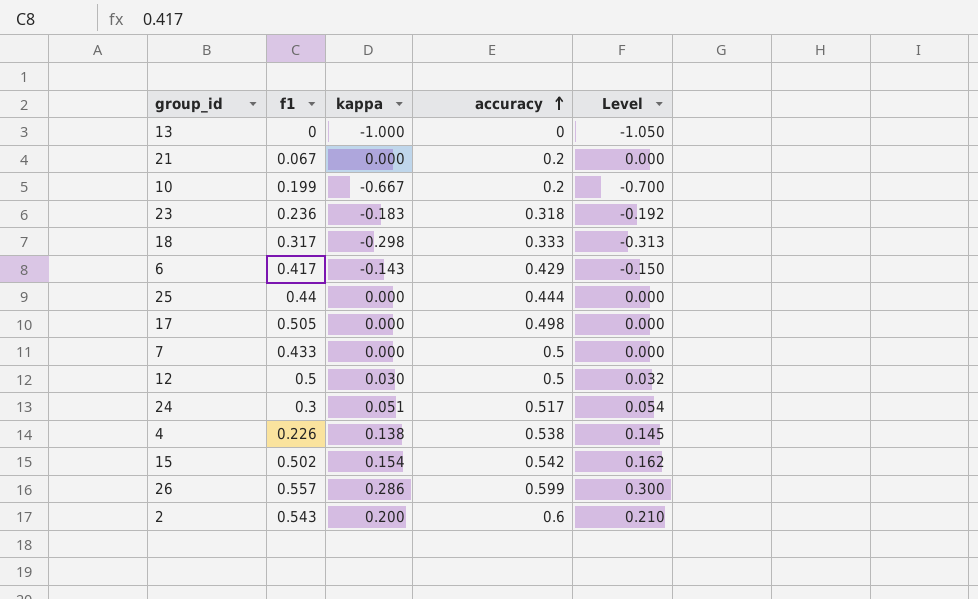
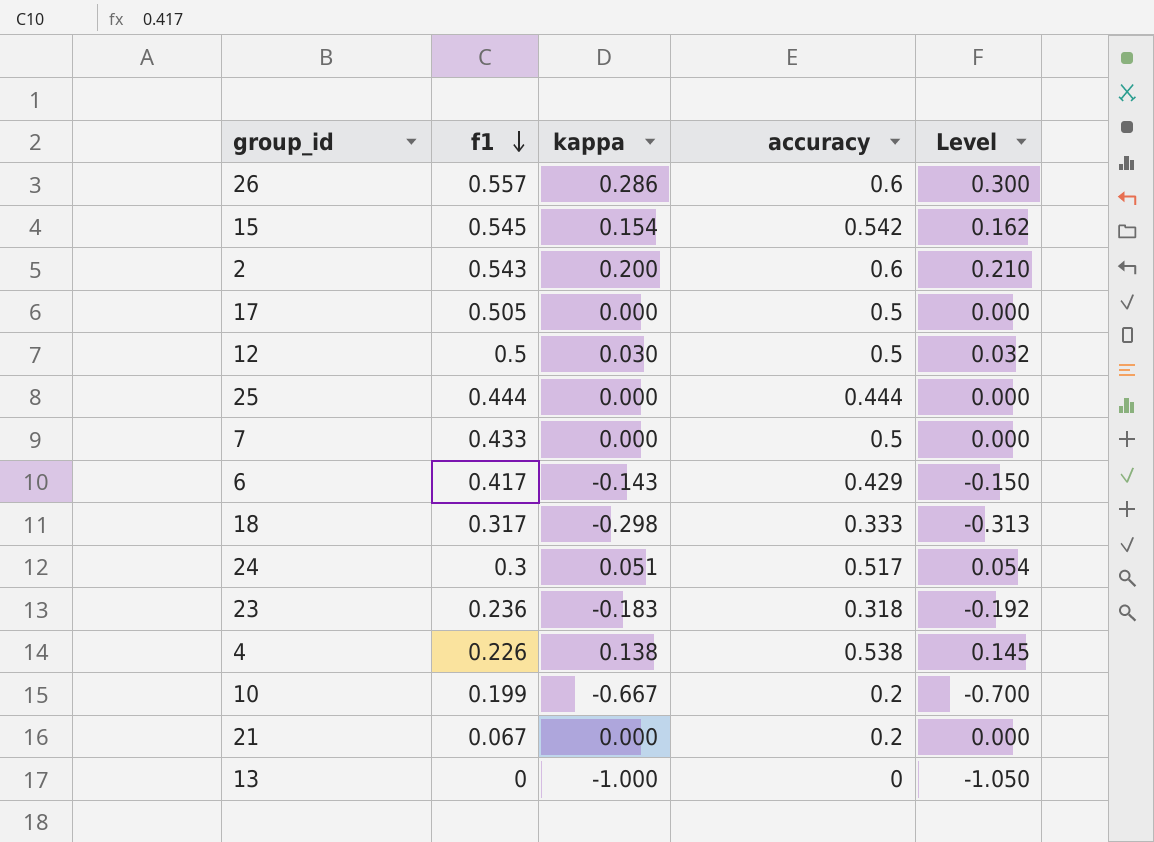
row order: accuracy ascending -> f1 descending
26 | accuracy: 0.599 -> 0.6
15 | f1: 0.502 -> 0.545
17 | accuracy: 0.498 -> 0.5
25 | f1: 0.44 -> 0.444

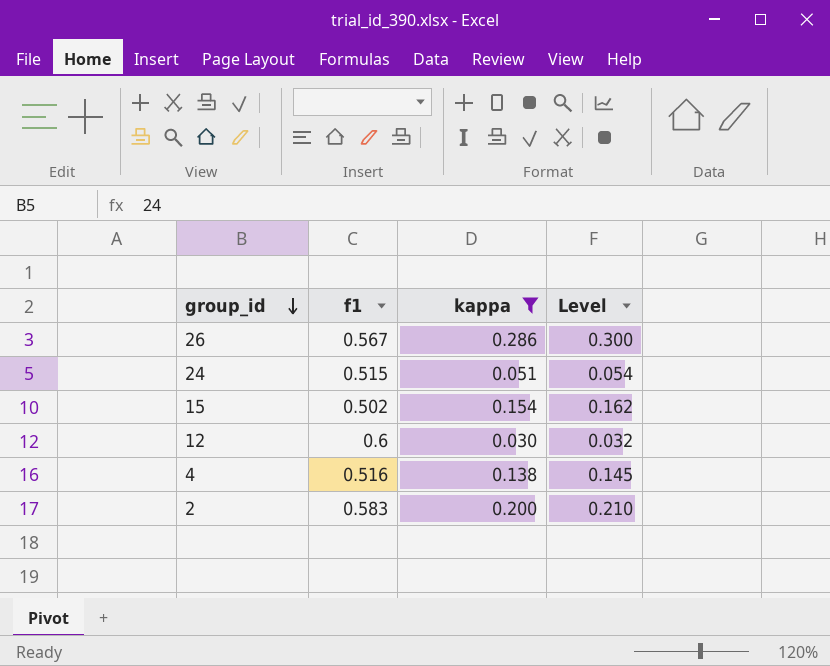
filter: none -> kappa >= 0.030
row order: f1 descending -> group_id descending
column accuracy | position: 4 -> none
26 | f1: 0.557 -> 0.567
24 | f1: 0.3 -> 0.515
15 | f1: 0.545 -> 0.502
12 | f1: 0.5 -> 0.6
4 | f1: 0.226 -> 0.516
2 | f1: 0.543 -> 0.583

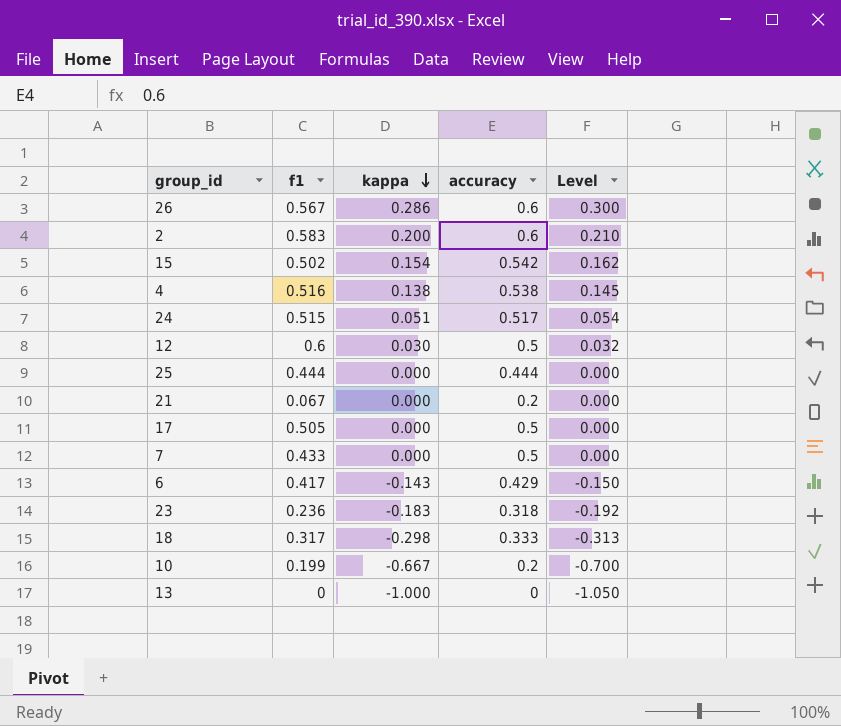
filter: kappa >= 0.030 -> none
row order: group_id descending -> kappa descending
column accuracy | position: none -> 4

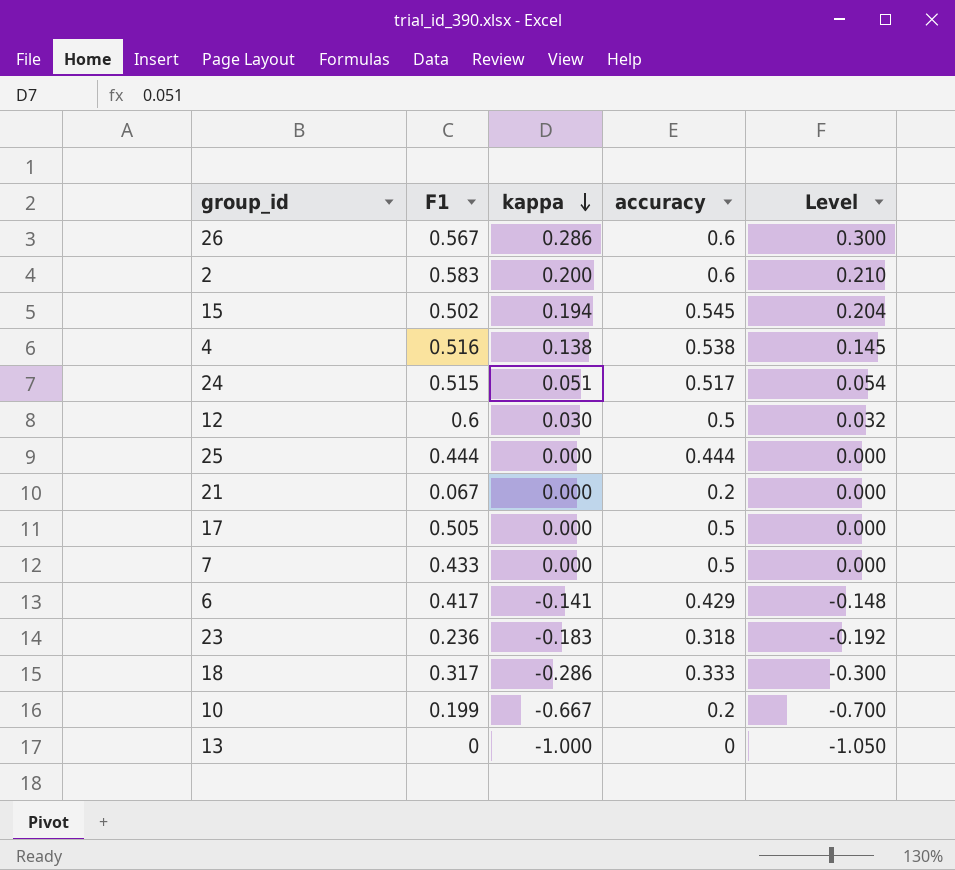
column name: f1 -> F1
15 | kappa: 0.154 -> 0.194
15 | accuracy: 0.542 -> 0.545
15 | Level: 0.162 -> 0.204
6 | kappa: -0.143 -> -0.141
6 | Level: -0.150 -> -0.148
18 | kappa: -0.298 -> -0.286
18 | Level: -0.313 -> -0.300

